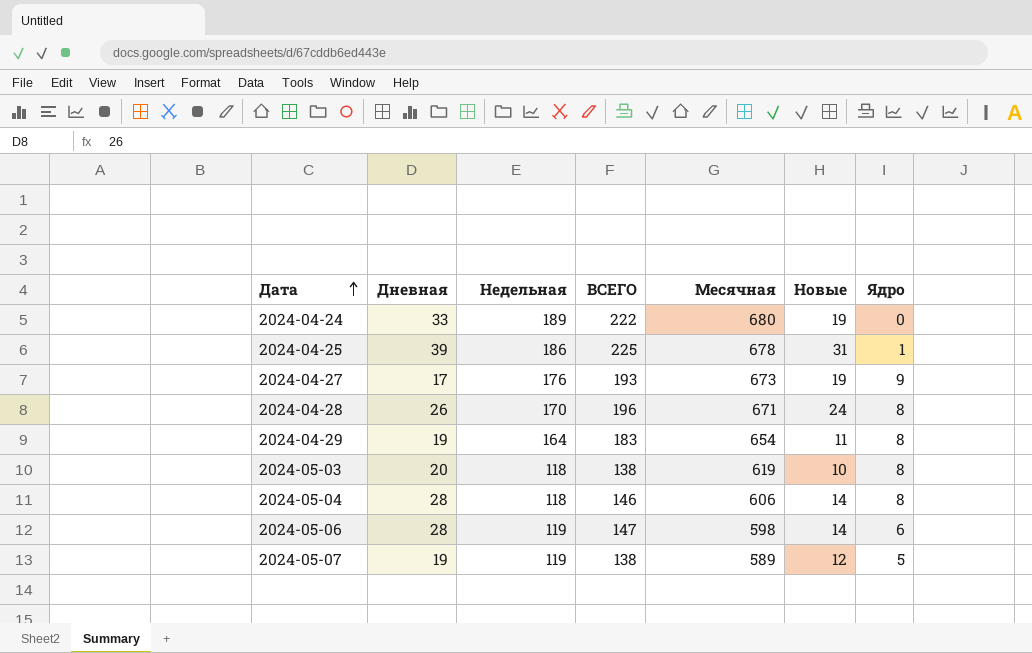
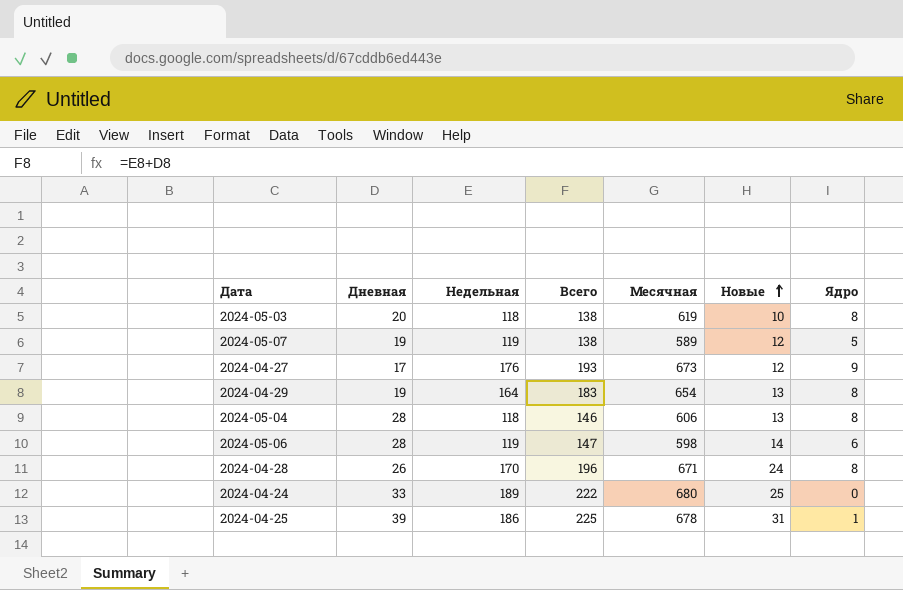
row order: Дата ascending -> Новые ascending
column name: ВСЕГО -> Всего
2024-04-27 | Новые: 19 -> 12
2024-04-29 | Новые: 11 -> 13
2024-05-04 | Новые: 14 -> 13
2024-04-24 | Новые: 19 -> 25

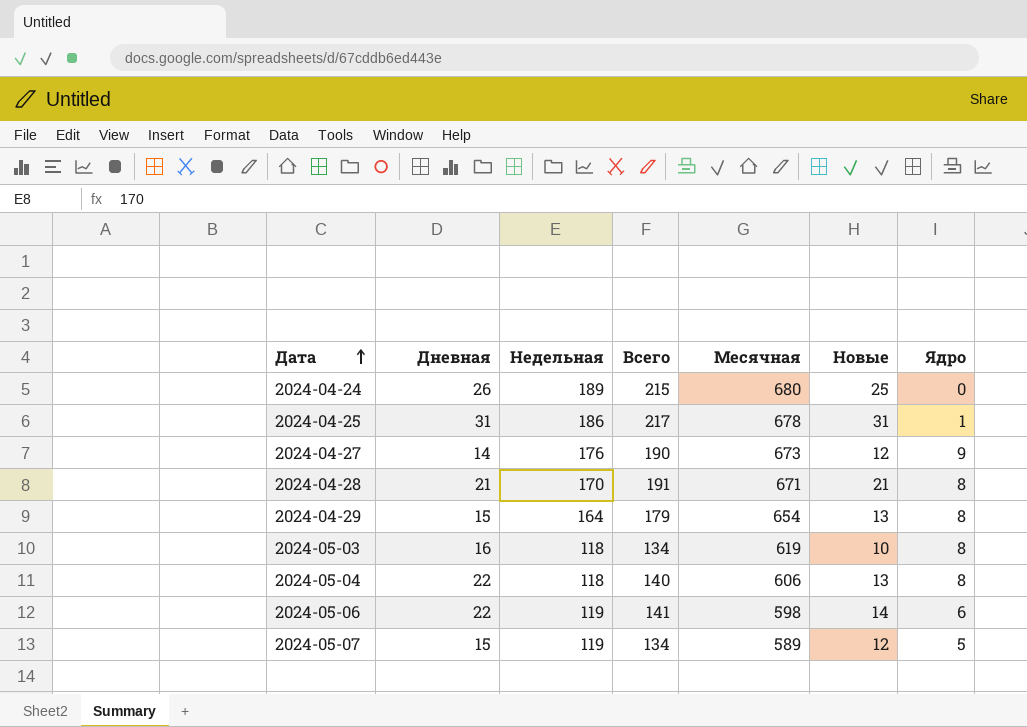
row order: Новые ascending -> Дата ascending
2024-04-24 | Дневная: 33 -> 26
2024-04-24 | Всего: 222 -> 215
2024-04-25 | Дневная: 39 -> 31
2024-04-25 | Всего: 225 -> 217
2024-04-27 | Дневная: 17 -> 14
2024-04-27 | Всего: 193 -> 190
2024-04-28 | Дневная: 26 -> 21
2024-04-28 | Всего: 196 -> 191
2024-04-28 | Новые: 24 -> 21
2024-04-29 | Дневная: 19 -> 15
2024-04-29 | Всего: 183 -> 179
2024-05-03 | Дневная: 20 -> 16
2024-05-03 | Всего: 138 -> 134
2024-05-04 | Дневная: 28 -> 22
2024-05-04 | Всего: 146 -> 140
2024-05-06 | Дневная: 28 -> 22
2024-05-06 | Всего: 147 -> 141
2024-05-07 | Дневная: 19 -> 15
2024-05-07 | Всего: 138 -> 134

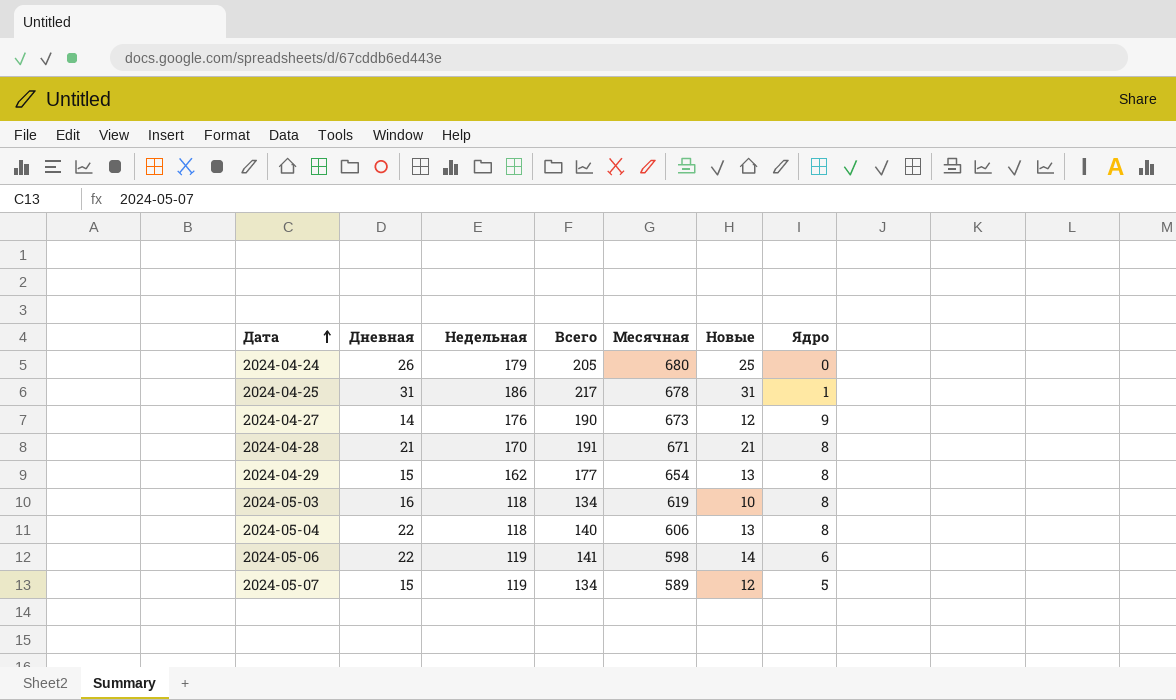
2024-04-24 | Недельная: 189 -> 179
2024-04-24 | Всего: 215 -> 205
2024-04-29 | Недельная: 164 -> 162
2024-04-29 | Всего: 179 -> 177

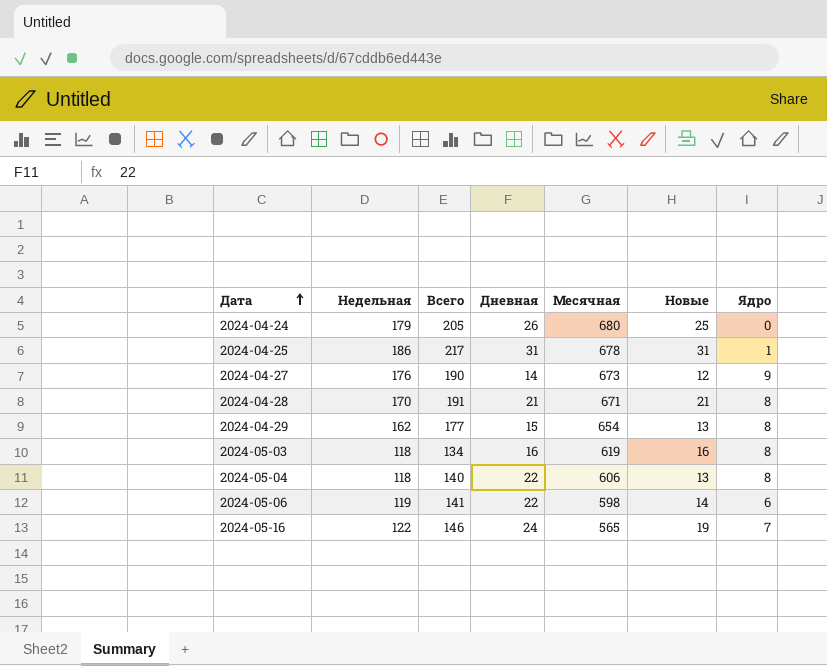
column Дневная | position: 2 -> 4
row 2024-05-07: 15 | 119 | 134 | 589 | 12 | 5 -> none
2024-05-03 | Новые: 10 -> 16
row 2024-05-16: none -> 122 | 146 | 24 | 565 | 19 | 7

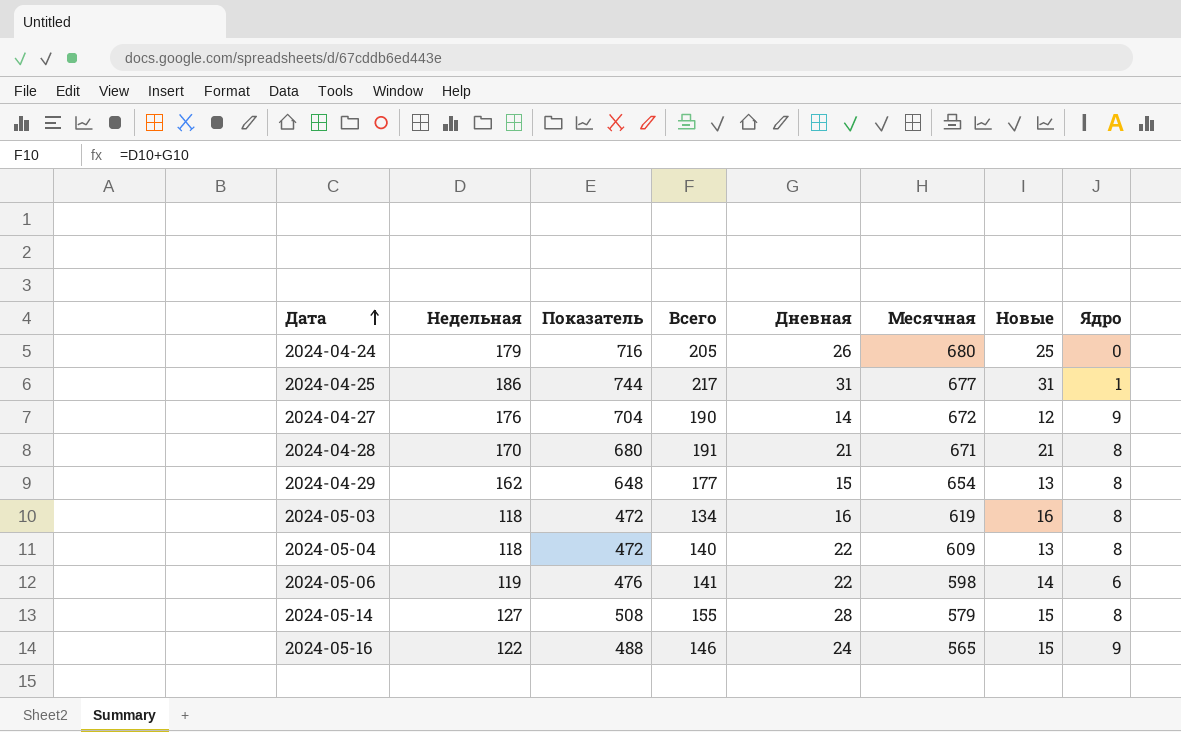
column Показатель | formula: none -> [Недельная] * 4
2024-04-25 | Месячная: 678 -> 677
2024-04-27 | Месячная: 673 -> 672
2024-05-04 | Месячная: 606 -> 609
row 2024-05-14: none -> 127 | 508 | 155 | 28 | 579 | 15 | 8
2024-05-16 | Новые: 19 -> 15
2024-05-16 | Ядро: 7 -> 9

